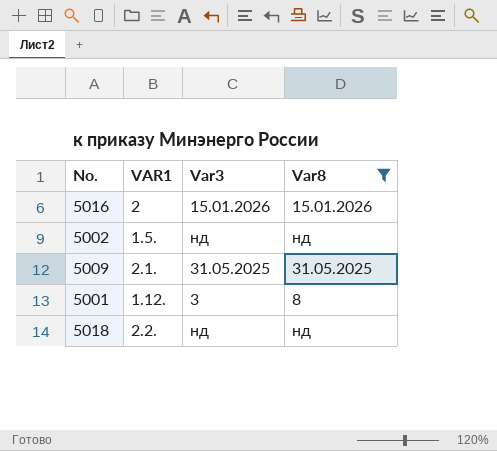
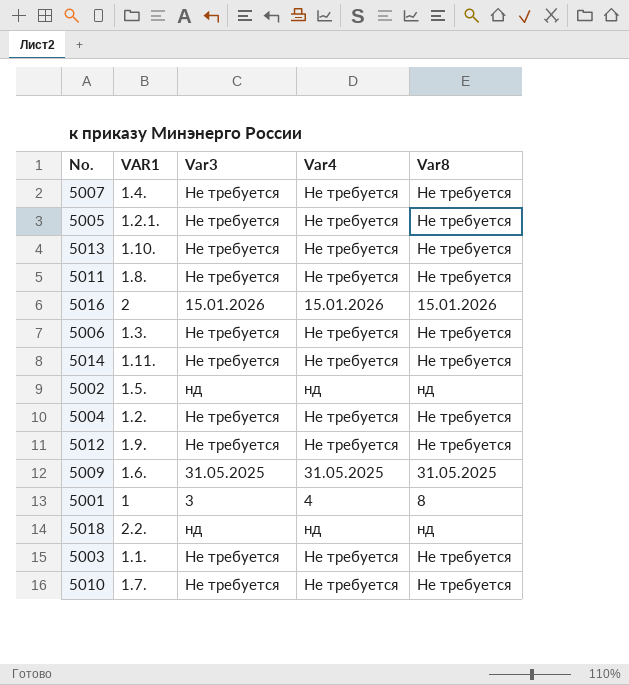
filter: Var8 != Не требуется -> none
column Var4 | position: none -> 4
5009 | VAR1: 2.1. -> 1.6.
5001 | VAR1: 1.12. -> 1

